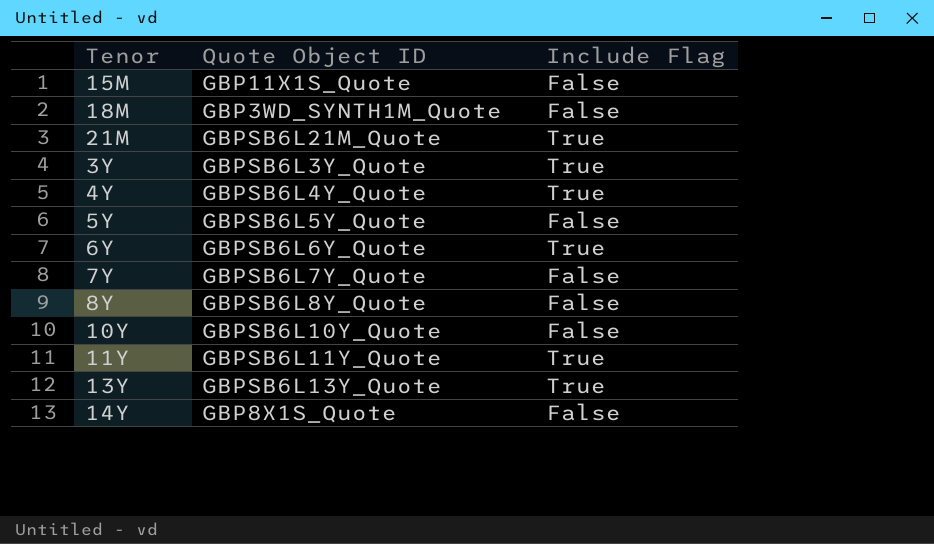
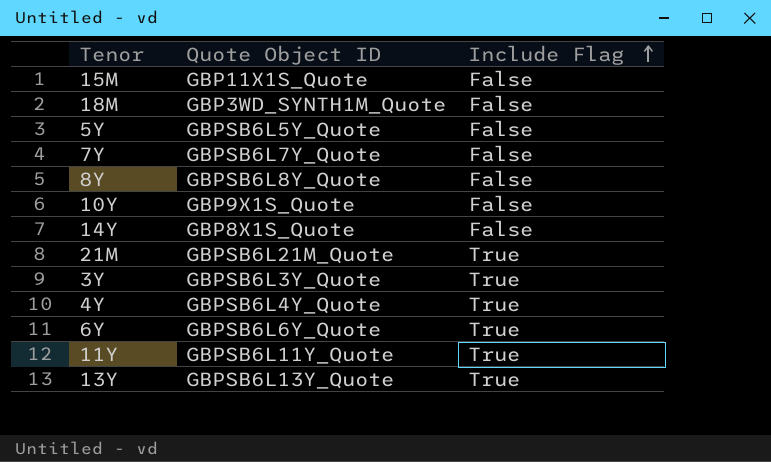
row order: none -> Include Flag ascending
10Y | Quote Object ID: GBPSB6L10Y_Quote -> GBP9X1S_Quote

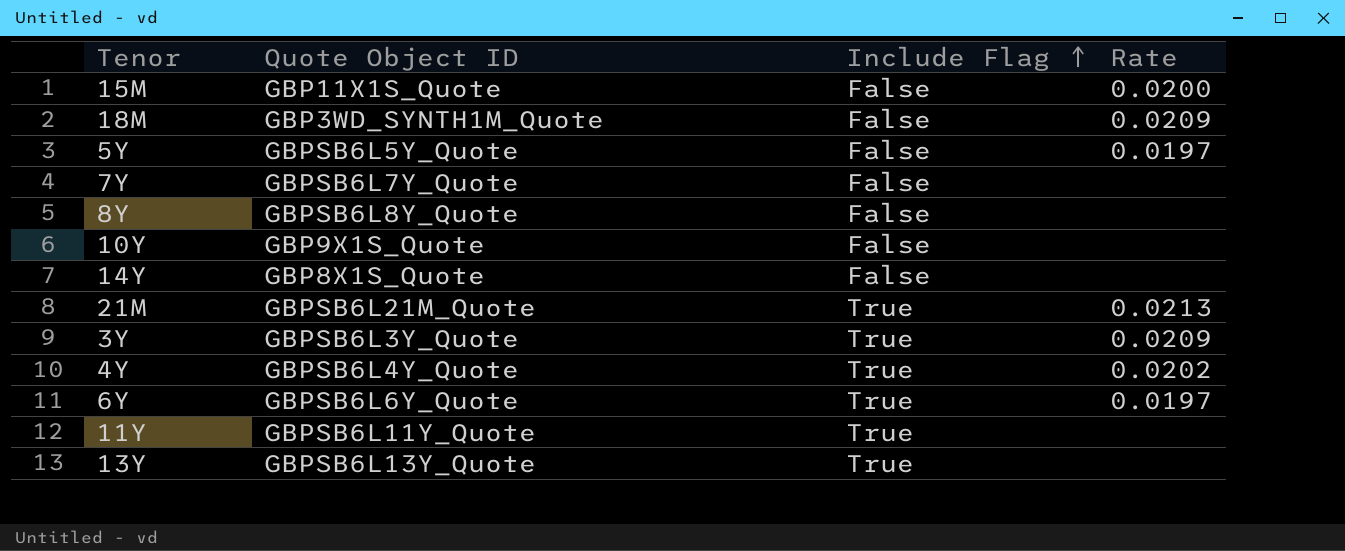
column Rate | position: none -> 4

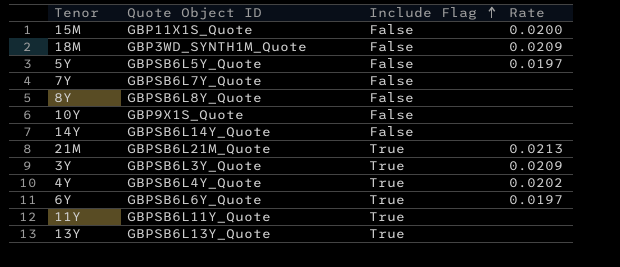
14Y | Quote Object ID: GBP8X1S_Quote -> GBPSB6L14Y_Quote

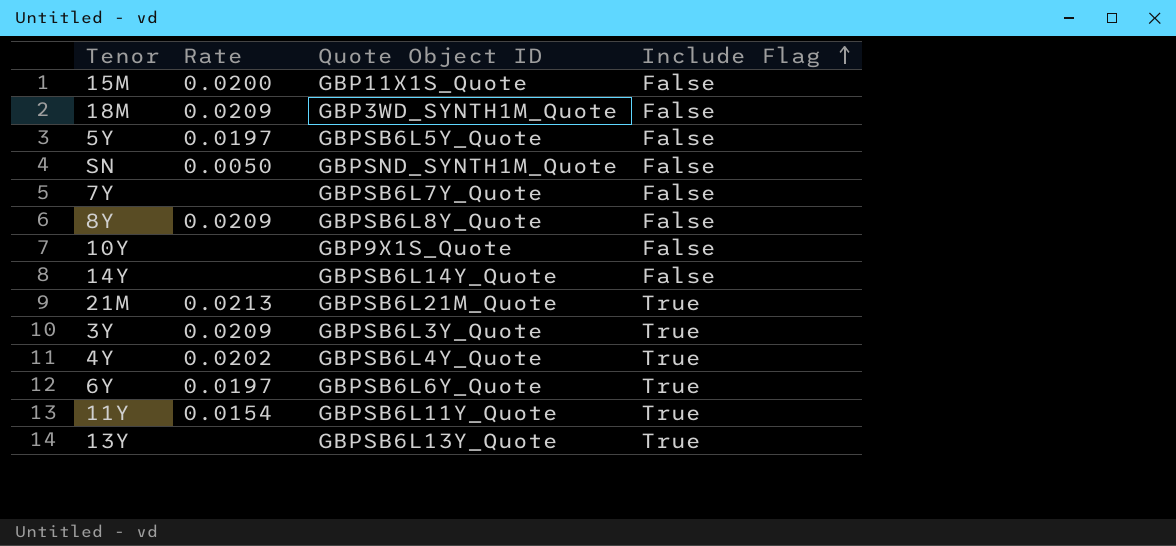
column Rate | position: 4 -> 2
row SN: none -> 0.0050 | GBPSND_SYNTH1M_Quote | False
8Y | Rate: none -> 0.0209
11Y | Rate: none -> 0.0154

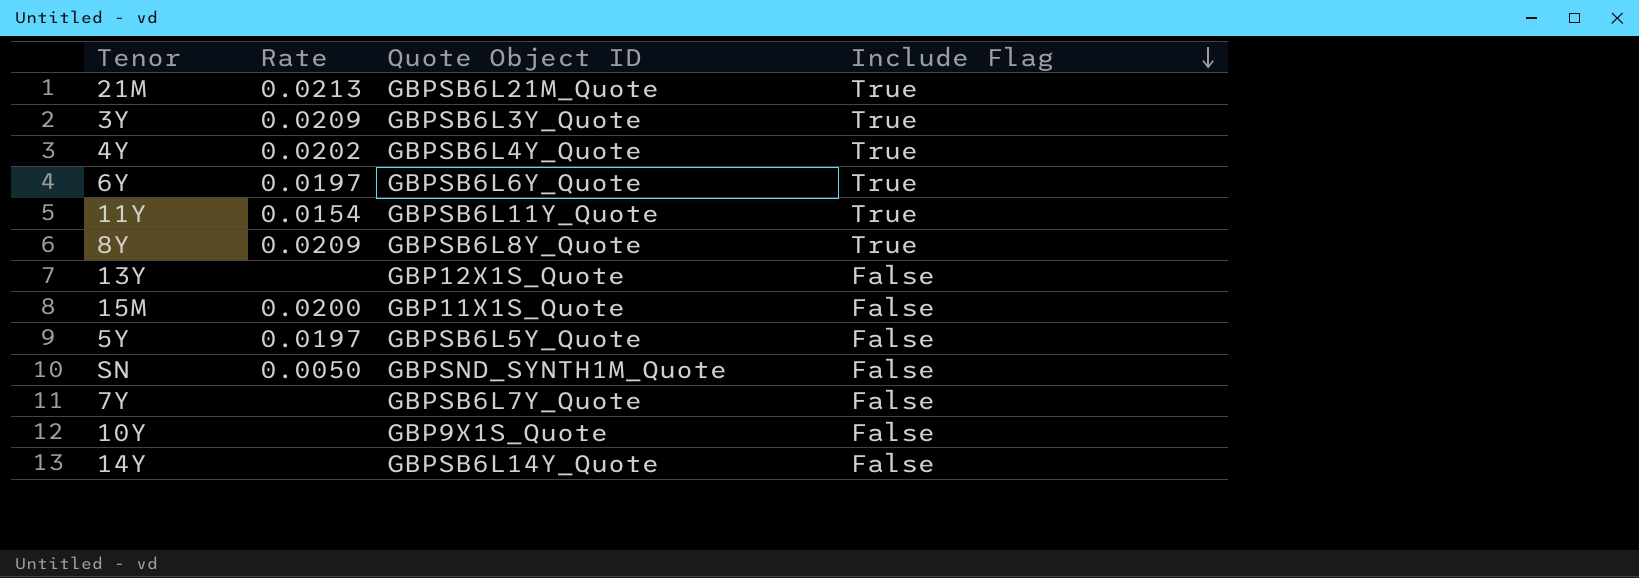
row order: Include Flag ascending -> Include Flag descending
row 18M: 0.0209 | GBP3WD_SYNTH1M_Quote | False -> none
8Y | Include Flag: False -> True
13Y | Quote Object ID: GBPSB6L13Y_Quote -> GBP12X1S_Quote
13Y | Include Flag: True -> False

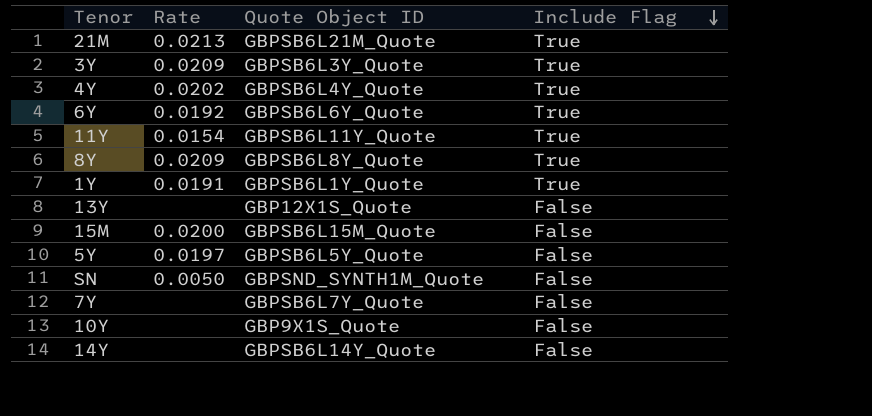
6Y | Rate: 0.0197 -> 0.0192
row 1Y: none -> 0.0191 | GBPSB6L1Y_Quote | True
15M | Quote Object ID: GBP11X1S_Quote -> GBPSB6L15M_Quote

